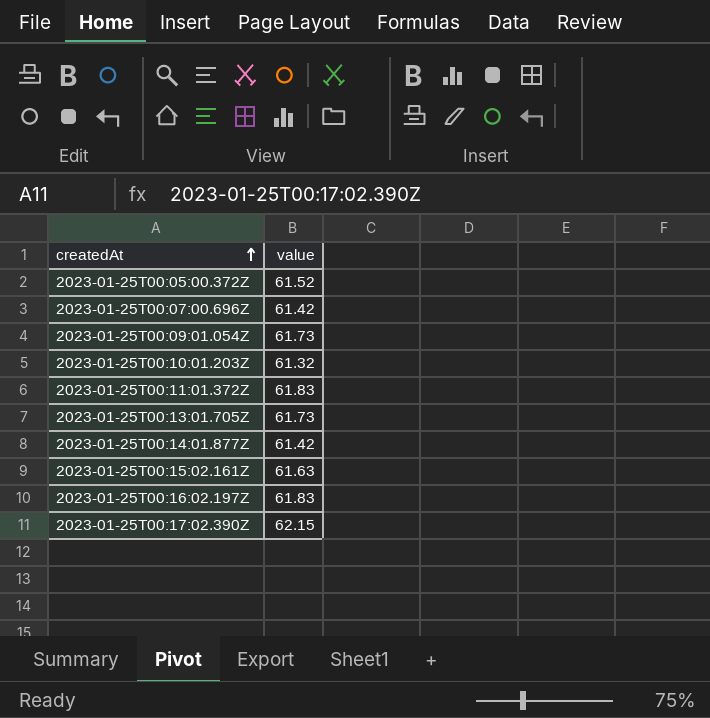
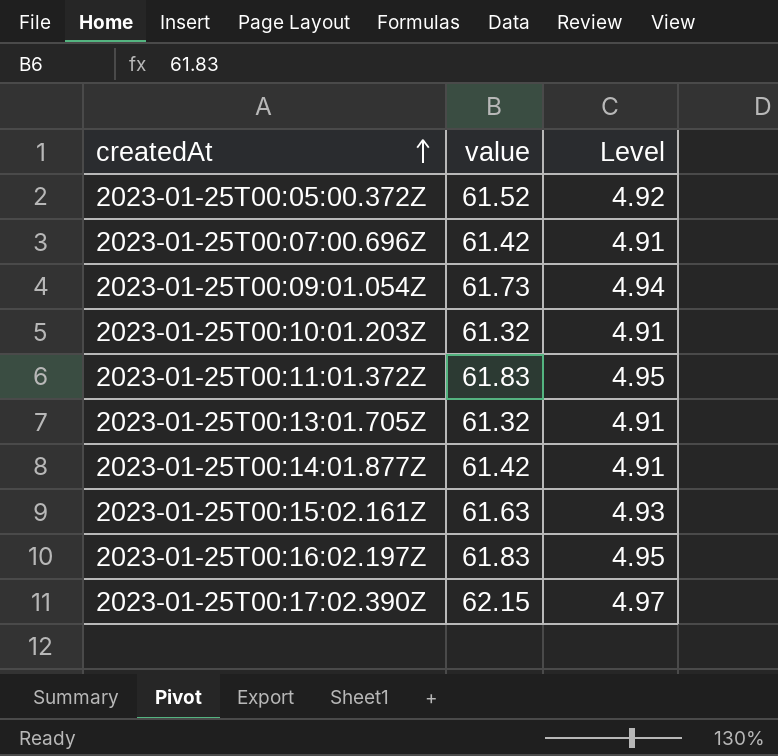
column Level | formula: none -> [value] * 0.08
2023-01-25T00:13:01.705Z | value: 61.73 -> 61.32

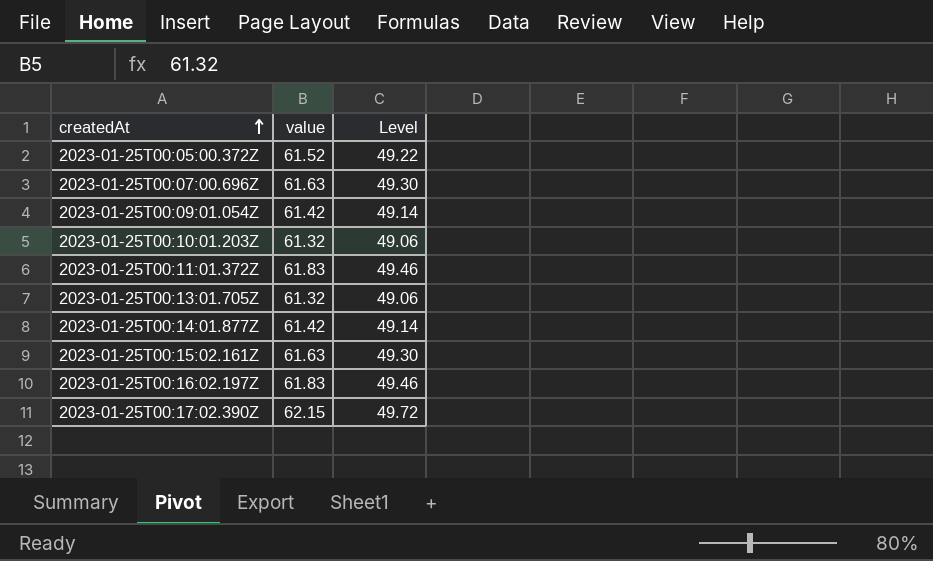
column Level | formula: [value] * 0.08 -> [value] * 0.8
2023-01-25T00:07:00.696Z | value: 61.42 -> 61.63
2023-01-25T00:09:01.054Z | value: 61.73 -> 61.42

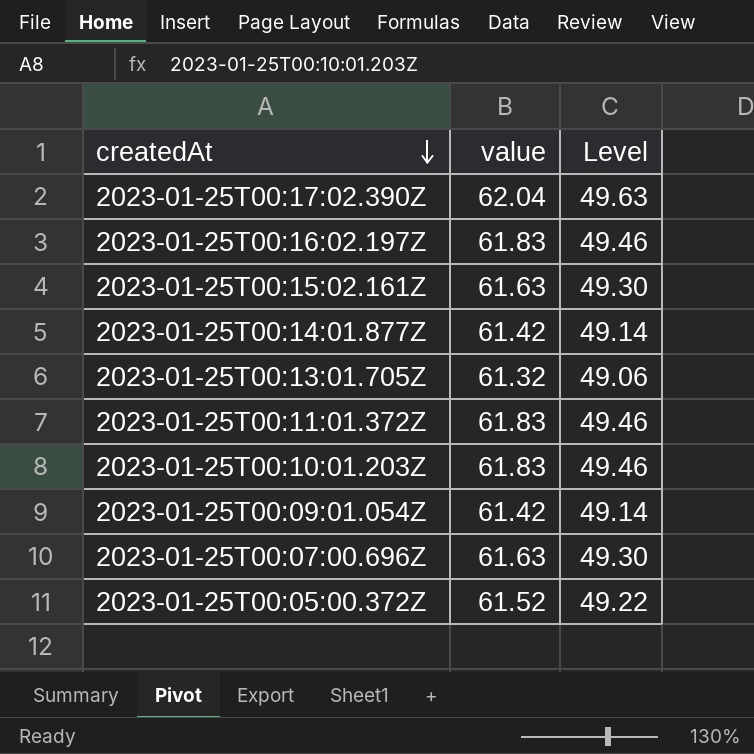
row order: createdAt ascending -> createdAt descending
2023-01-25T00:17:02.390Z | value: 62.15 -> 62.04
2023-01-25T00:17:02.390Z | Level: 49.72 -> 49.63
2023-01-25T00:10:01.203Z | value: 61.32 -> 61.83
2023-01-25T00:10:01.203Z | Level: 49.06 -> 49.46

